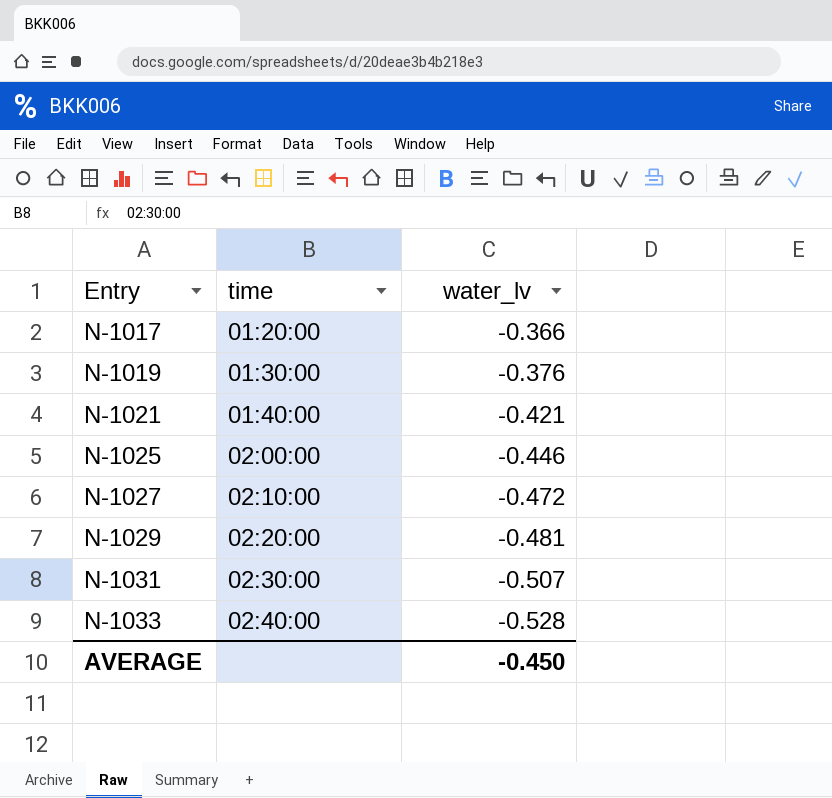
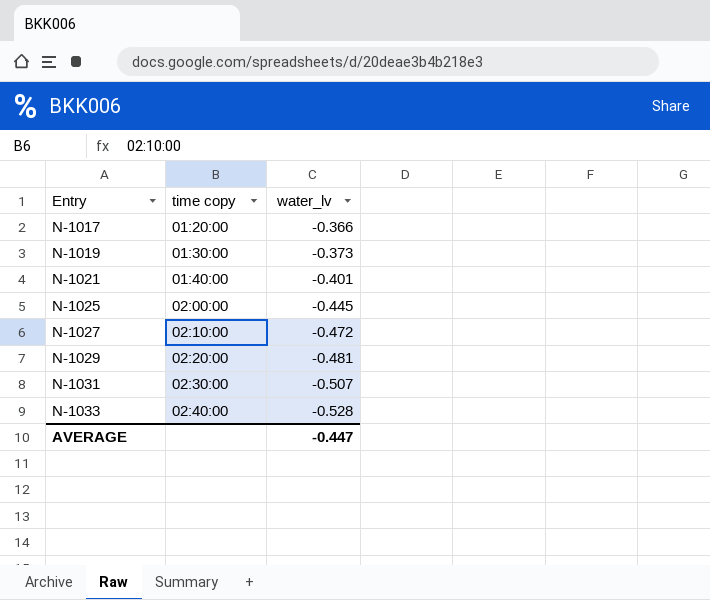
column name: time -> time copy
N-1019 | water_lv: -0.376 -> -0.373
N-1021 | water_lv: -0.421 -> -0.401
N-1025 | water_lv: -0.446 -> -0.445
AVERAGE | water_lv: -0.450 -> -0.447

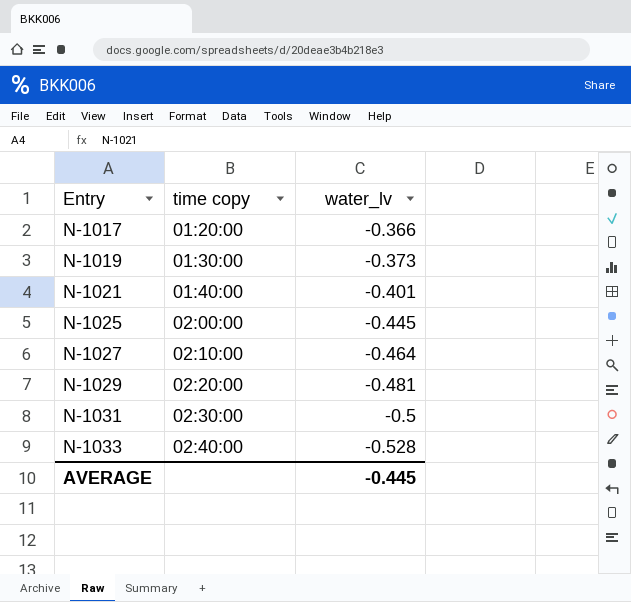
N-1027 | water_lv: -0.472 -> -0.464
N-1031 | water_lv: -0.507 -> -0.5
AVERAGE | water_lv: -0.447 -> -0.445

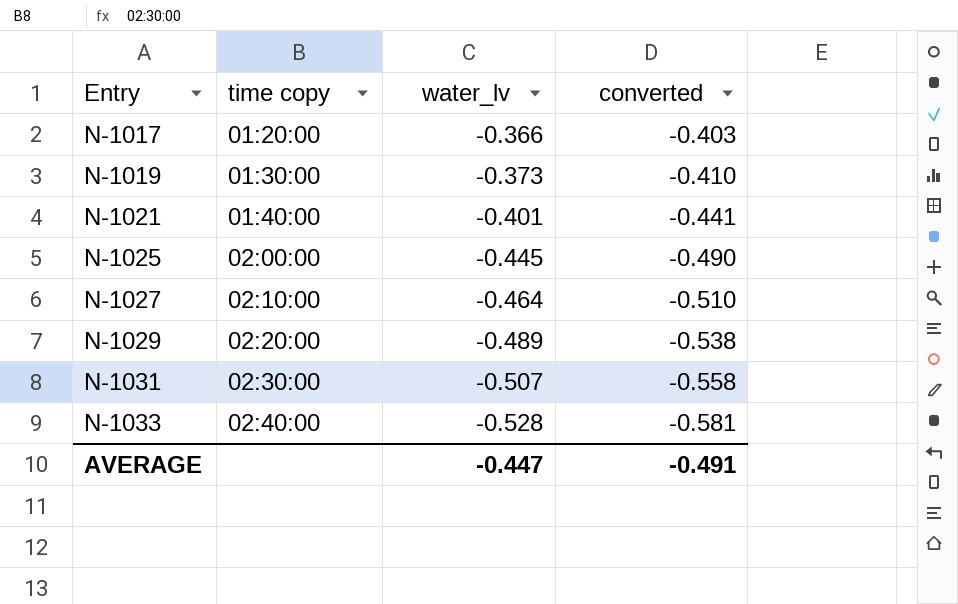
column converted | formula: none -> [water_lv] * 1.1
N-1029 | water_lv: -0.481 -> -0.489
N-1031 | water_lv: -0.5 -> -0.507
AVERAGE | water_lv: -0.445 -> -0.447

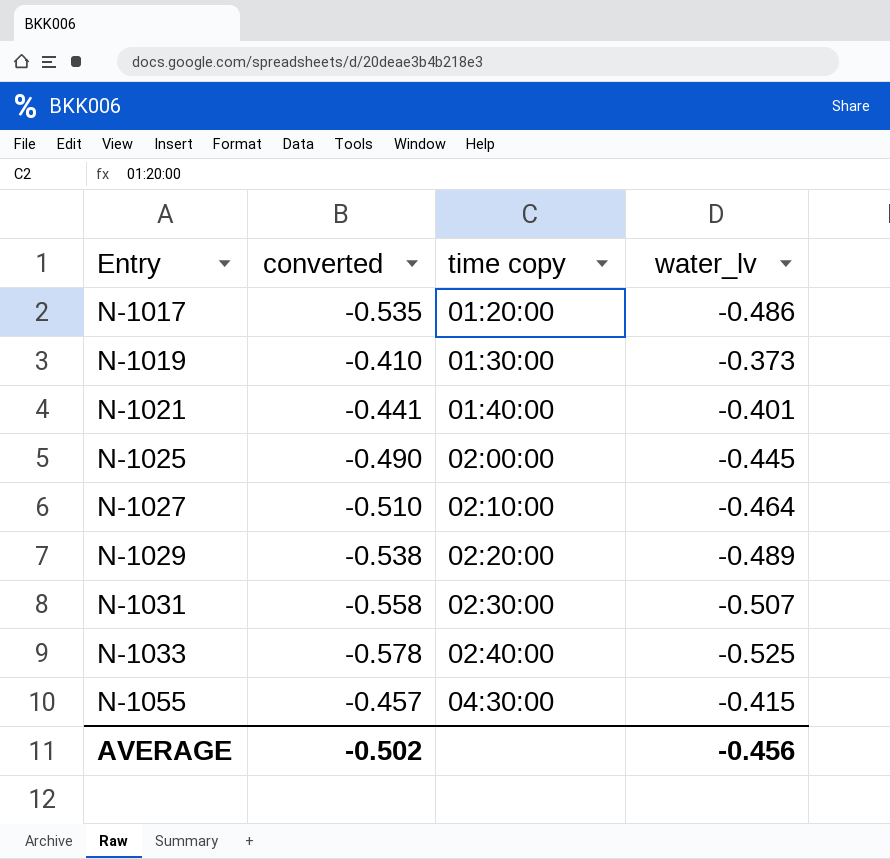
column converted | position: 4 -> 2
N-1017 | converted: -0.403 -> -0.535
N-1017 | water_lv: -0.366 -> -0.486
N-1033 | converted: -0.581 -> -0.578
N-1033 | water_lv: -0.528 -> -0.525
row N-1055: none -> -0.457 | 04:30:00 | -0.415
AVERAGE | converted: -0.491 -> -0.502
AVERAGE | water_lv: -0.447 -> -0.456

